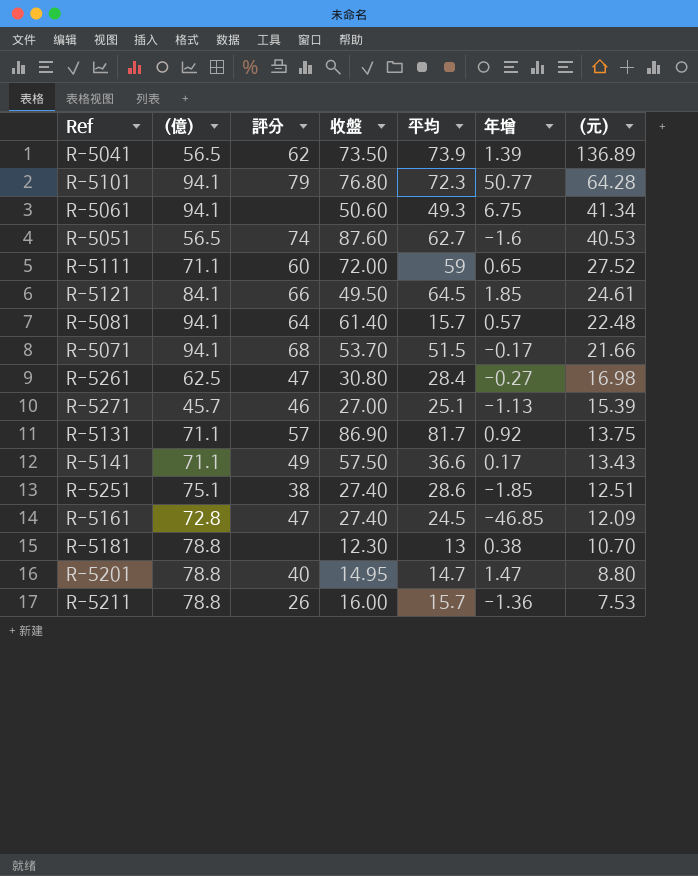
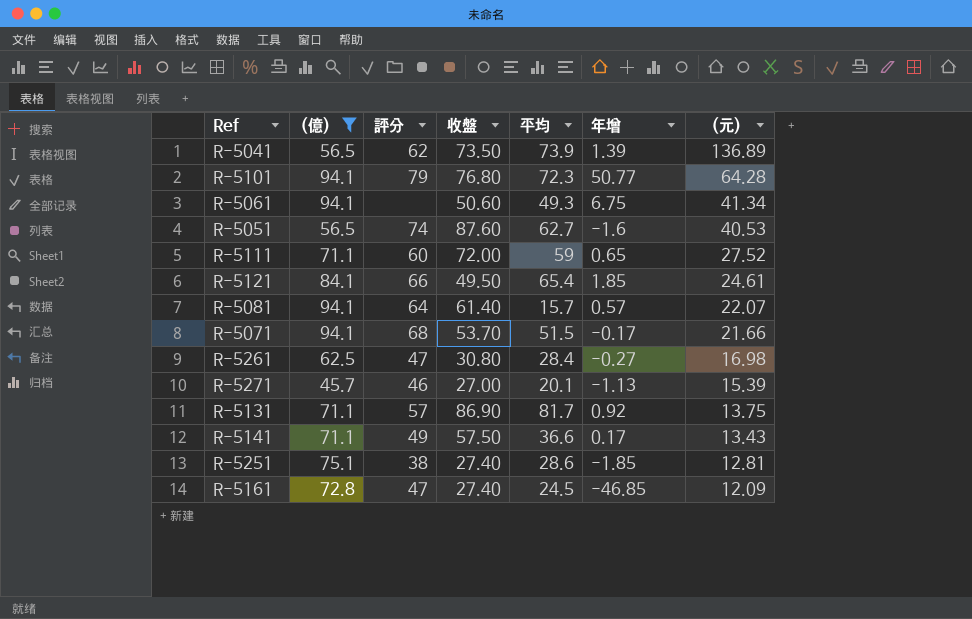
filter: none -> (億) != 78.8
R-5121 | 平均: 64.5 -> 65.4
R-5081 | (元): 22.48 -> 22.07
R-5271 | 平均: 25.1 -> 20.1
R-5251 | (元): 12.51 -> 12.81

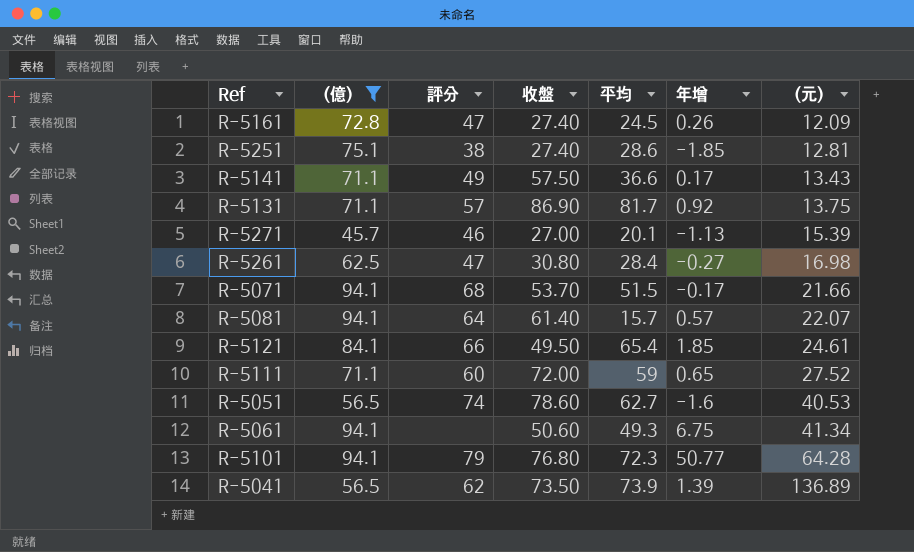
row order: (元) descending -> (元) ascending
R-5161 | 年增: -46.85 -> 0.26
R-5051 | 收盤: 87.60 -> 78.60

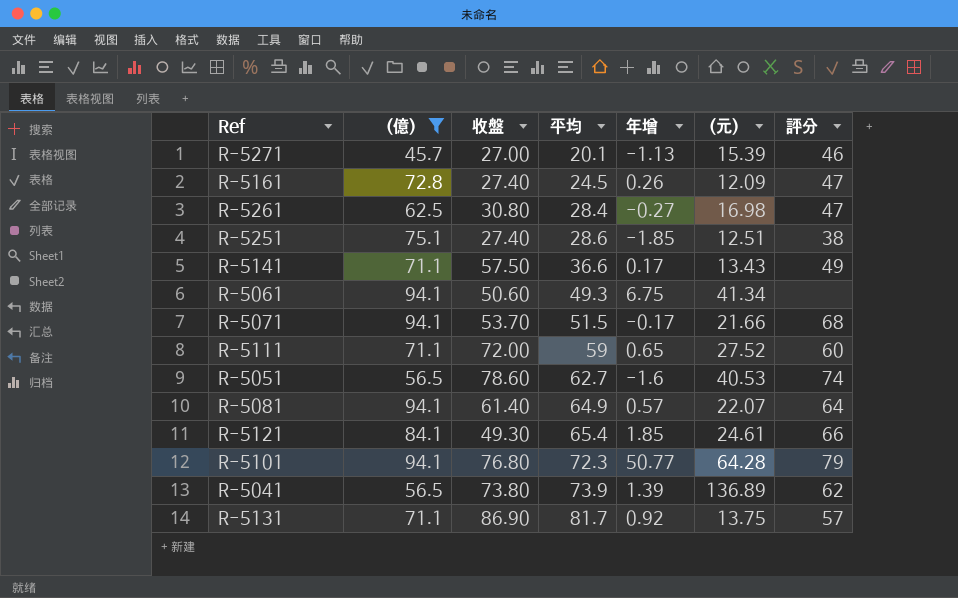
row order: (元) ascending -> 平均 ascending
column 評分 | position: 3 -> 7
R-5251 | (元): 12.81 -> 12.51
R-5081 | 平均: 15.7 -> 64.9
R-5121 | 收盤: 49.50 -> 49.30
R-5041 | 收盤: 73.50 -> 73.80

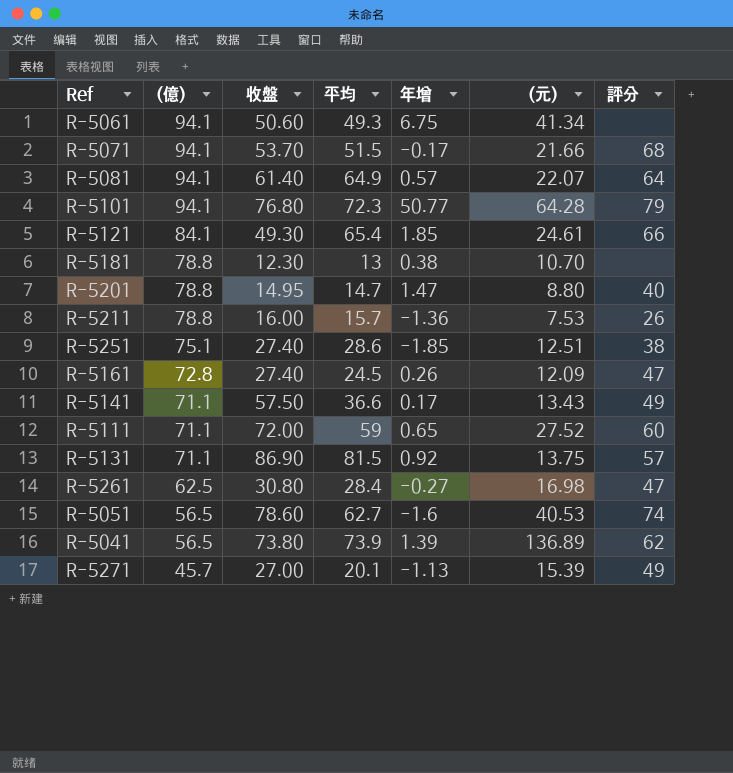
filter: (億) != 78.8 -> none
row order: 平均 ascending -> (億) descending
R-5131 | 平均: 81.7 -> 81.5
R-5271 | 評分: 46 -> 49

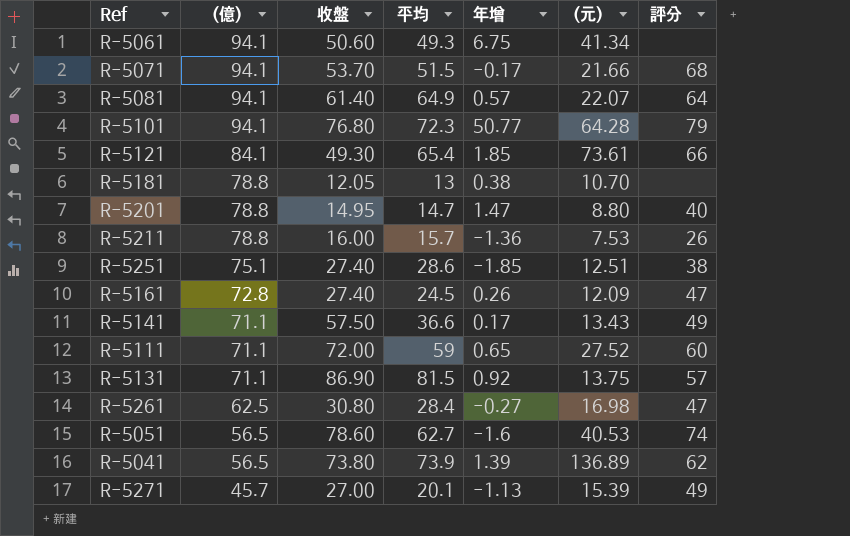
R-5121 | (元): 24.61 -> 73.61
R-5181 | 收盤: 12.30 -> 12.05

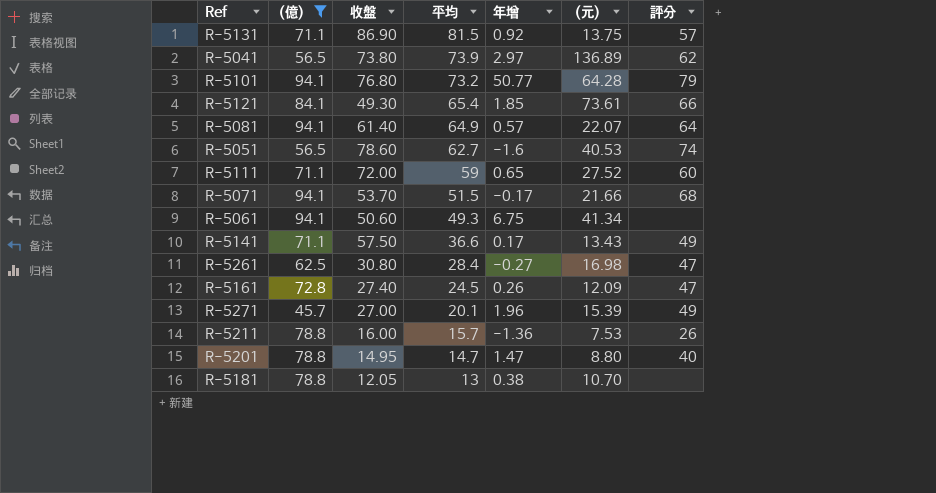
filter: none -> (億) != 75.1
row order: (億) descending -> 平均 descending
R-5041 | 年增: 1.39 -> 2.97
R-5101 | 平均: 72.3 -> 73.2
R-5271 | 年增: -1.13 -> 1.96

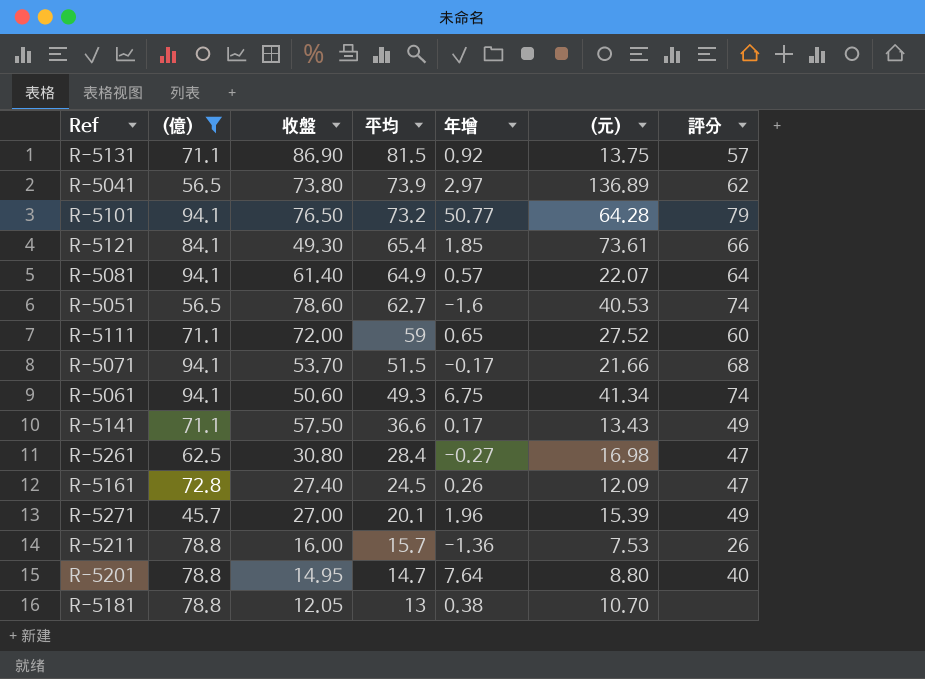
R-5101 | 收盤: 76.80 -> 76.50
R-5061 | 評分: none -> 74
R-5201 | 年增: 1.47 -> 7.64

